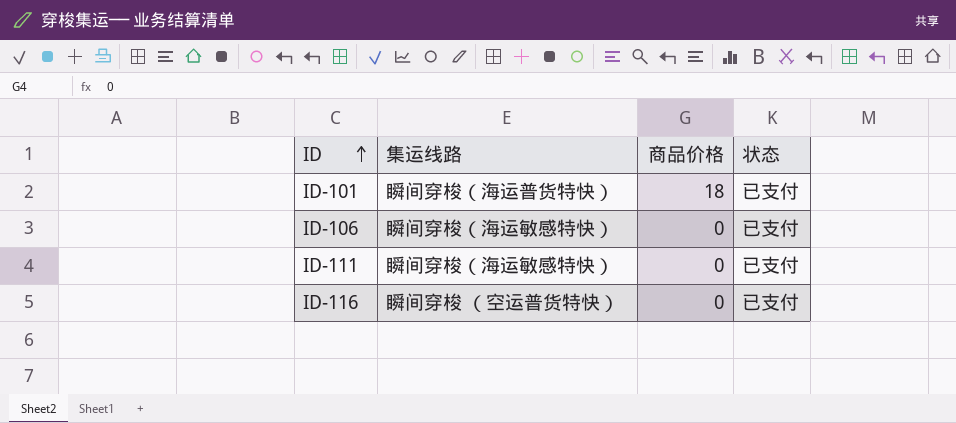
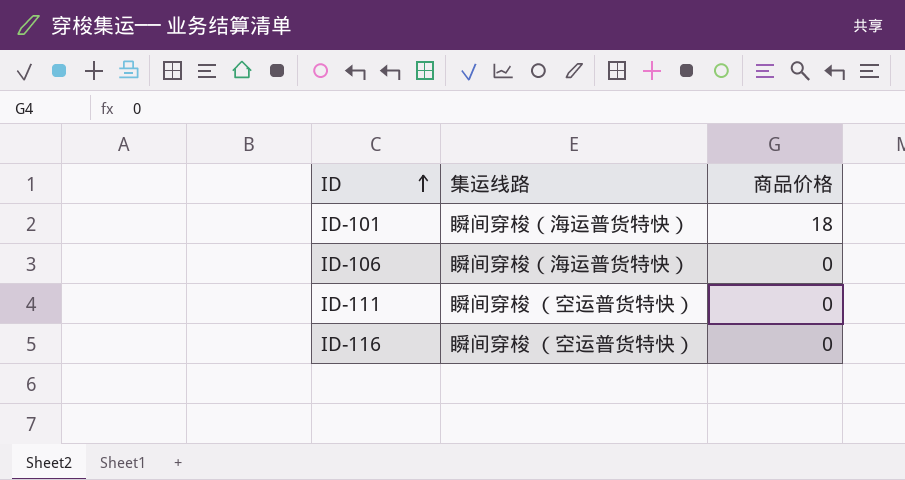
column 状态 | position: 4 -> none
ID-106 | 集运线路: 瞬间穿梭（海运敏感特快） -> 瞬间穿梭（海运普货特快）
ID-111 | 集运线路: 瞬间穿梭（海运敏感特快） -> 瞬间穿梭 （空运普货特快）

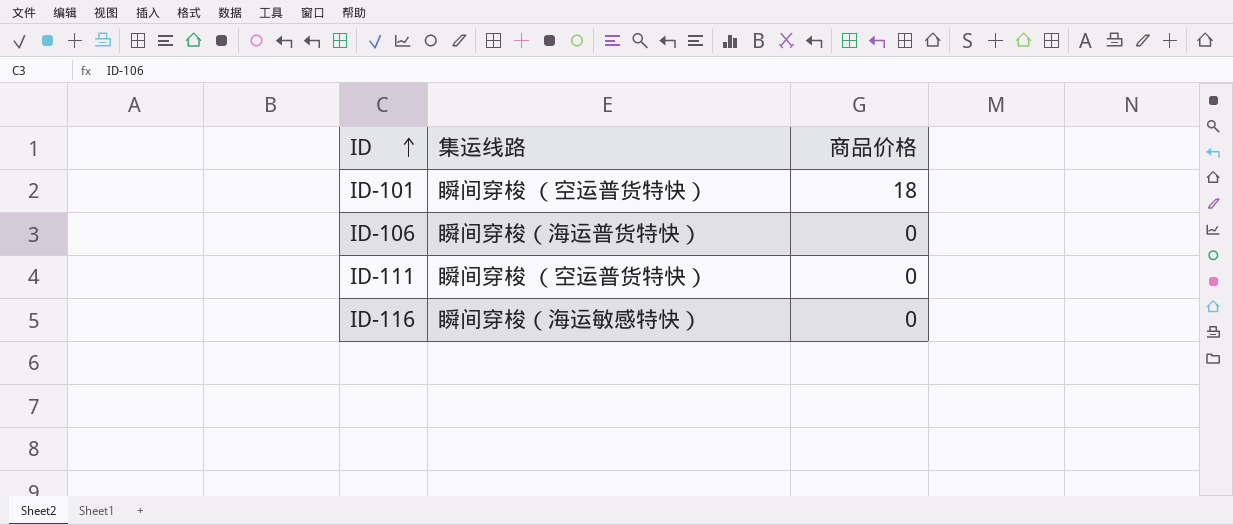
ID-101 | 集运线路: 瞬间穿梭（海运普货特快） -> 瞬间穿梭 （空运普货特快）
ID-116 | 集运线路: 瞬间穿梭 （空运普货特快） -> 瞬间穿梭（海运敏感特快）

